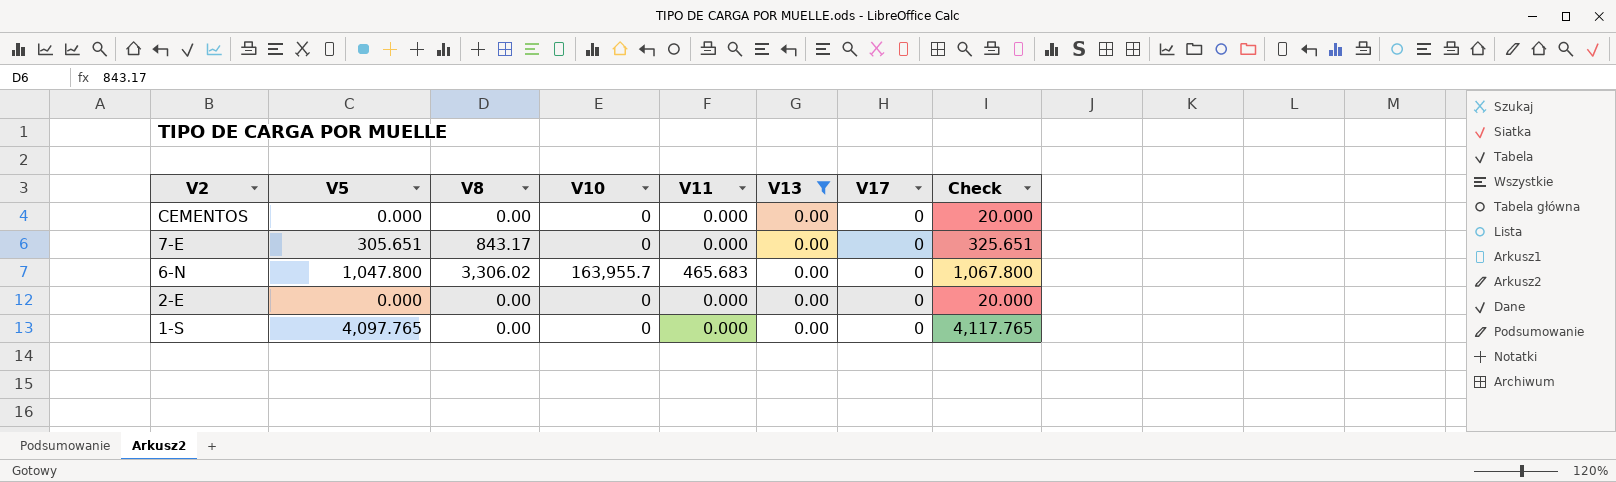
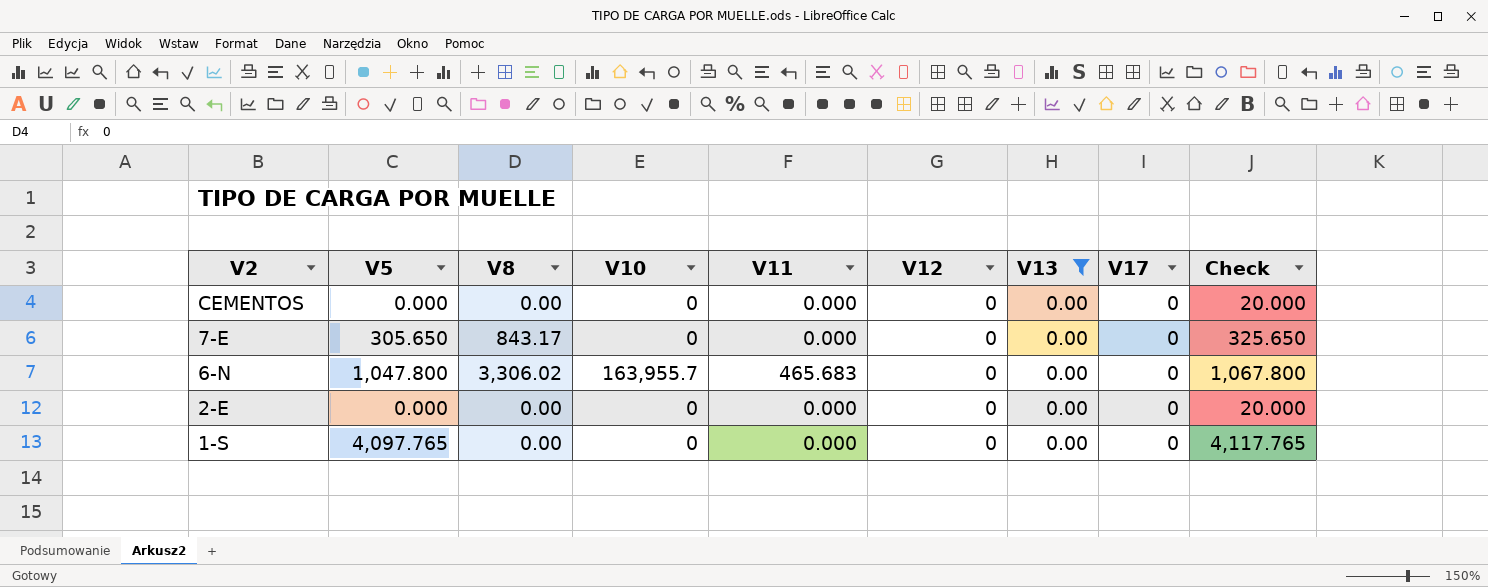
column V12 | position: none -> 6
7-E | V5: 305.651 -> 305.650
7-E | Check: 325.651 -> 325.650

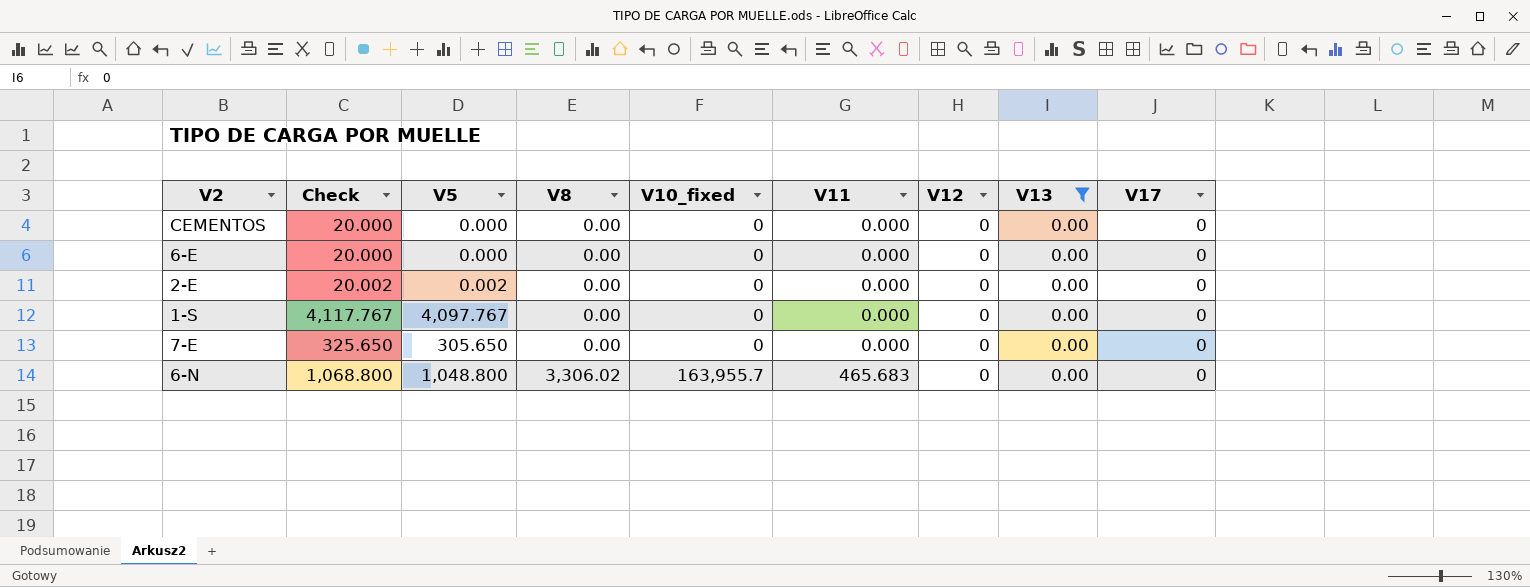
row order: V2 descending -> V8 ascending
column Check | position: 9 -> 2
column name: V10 -> V10_fixed
row 6-E: none -> 20.000 | 0.000 | 0.00 | 0 | 0.000 | 0 | 0.00 | 0
2-E | Check: 20.000 -> 20.002
2-E | V5: 0.000 -> 0.002
1-S | Check: 4,117.765 -> 4,117.767
1-S | V5: 4,097.765 -> 4,097.767
7-E | V8: 843.17 -> 0.00
6-N | Check: 1,067.800 -> 1,068.800
6-N | V5: 1,047.800 -> 1,048.800

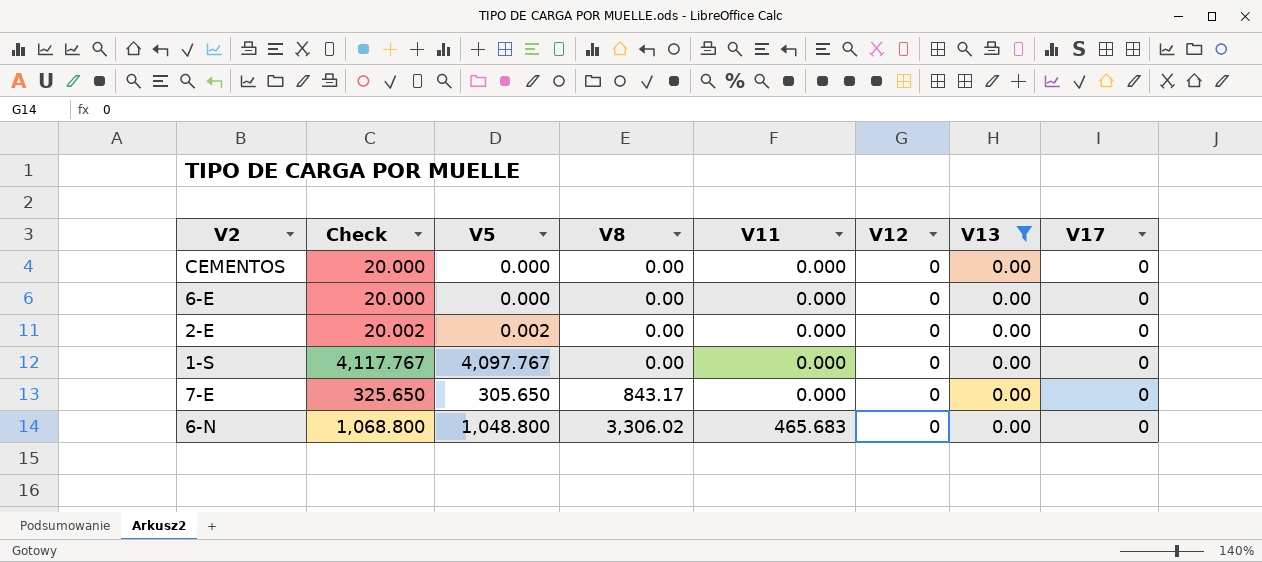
column V10_fixed | position: 5 -> none
7-E | V8: 0.00 -> 843.17

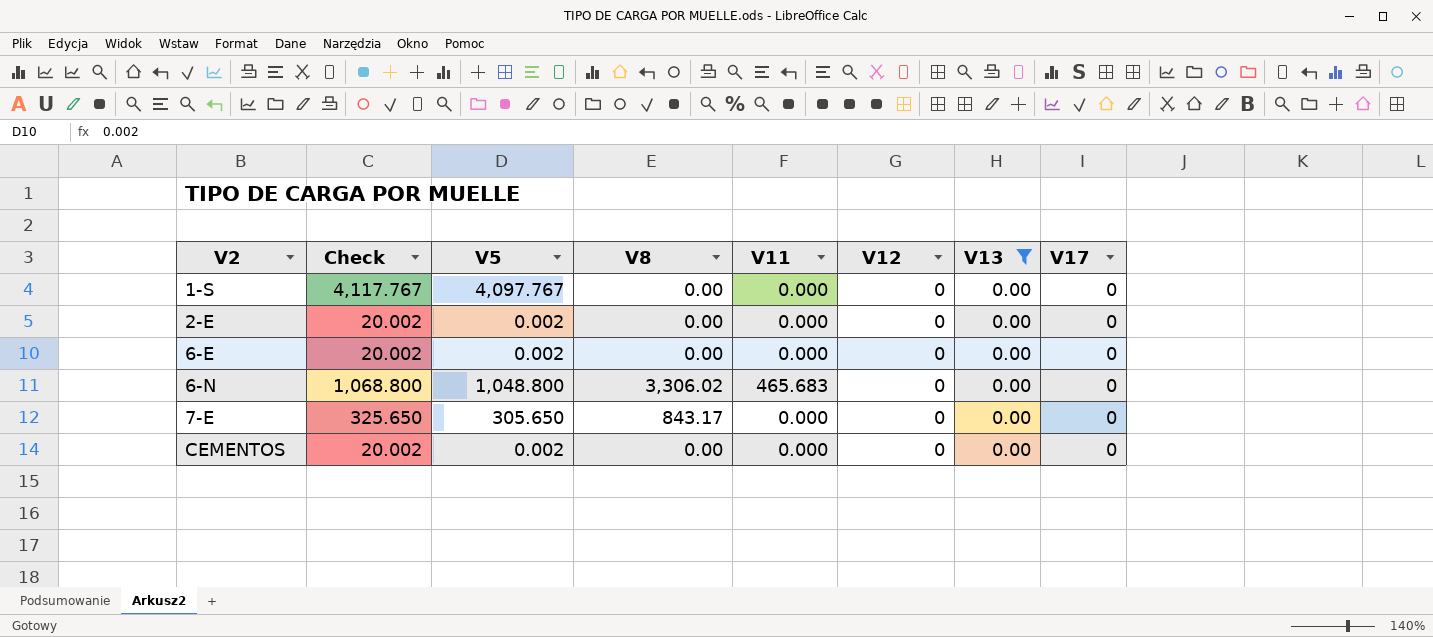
row order: V8 ascending -> V2 ascending
6-E | Check: 20.000 -> 20.002
6-E | V5: 0.000 -> 0.002
CEMENTOS | Check: 20.000 -> 20.002
CEMENTOS | V5: 0.000 -> 0.002

